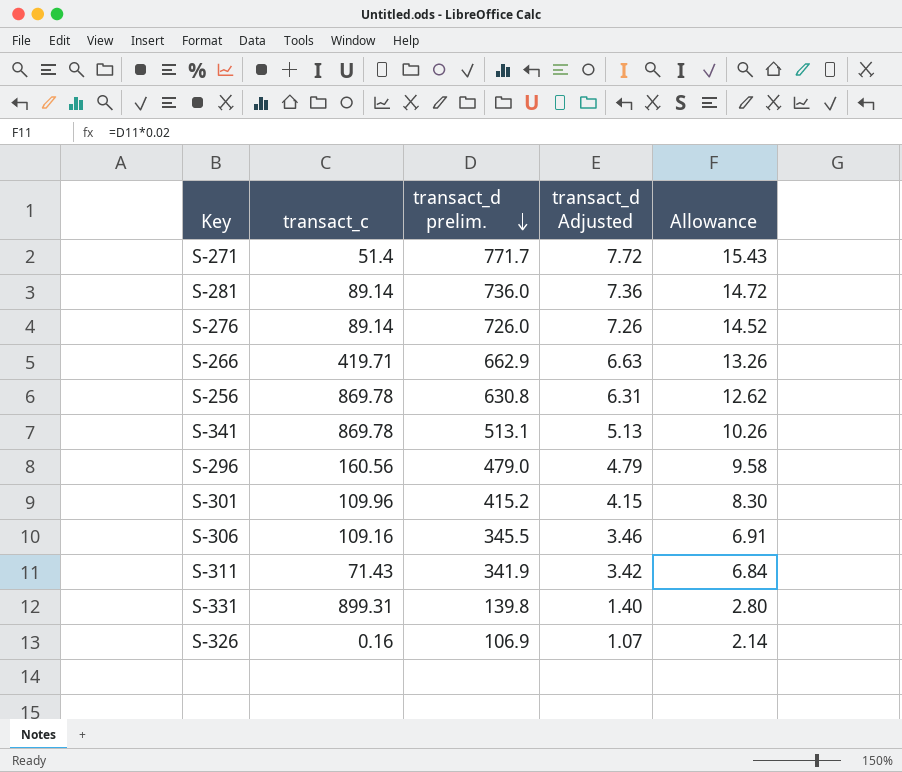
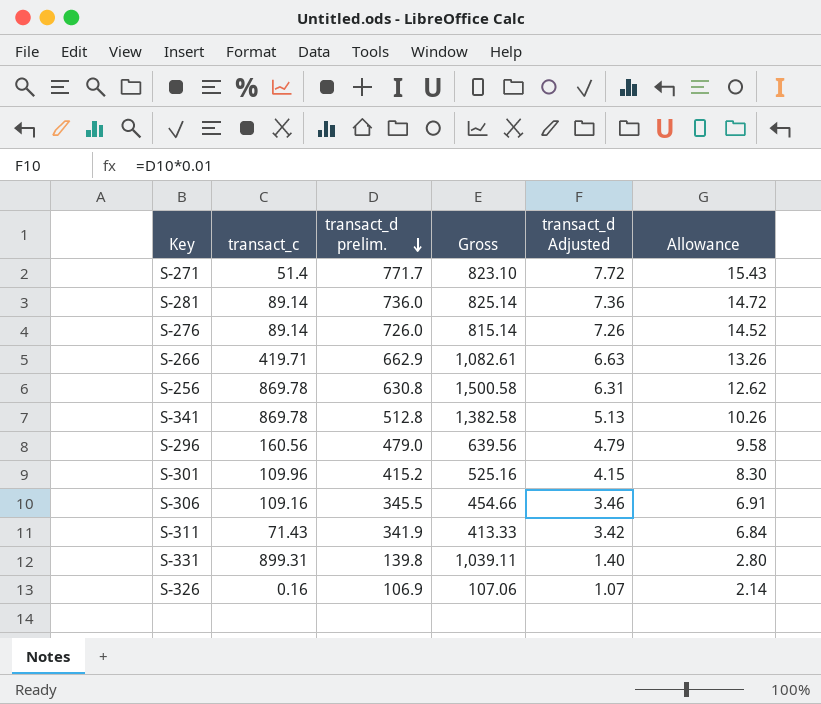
column Gross | formula: none -> [transact_c] + [transact_d prelim.]
S-341 | transact_d prelim.: 513.1 -> 512.8

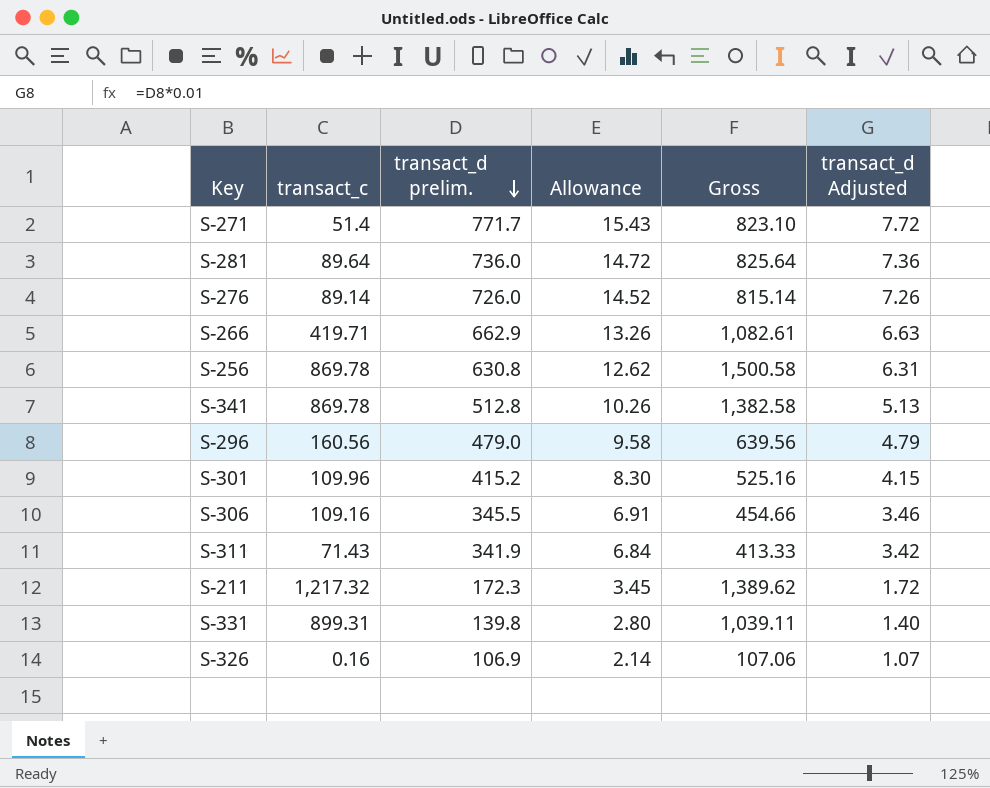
column Allowance | position: 6 -> 4
S-281 | transact_c: 89.14 -> 89.64
S-281 | Gross: 825.14 -> 825.64
row S-211: none -> 1,217.32 | 172.3 | 3.45 | 1,389.62 | 1.72

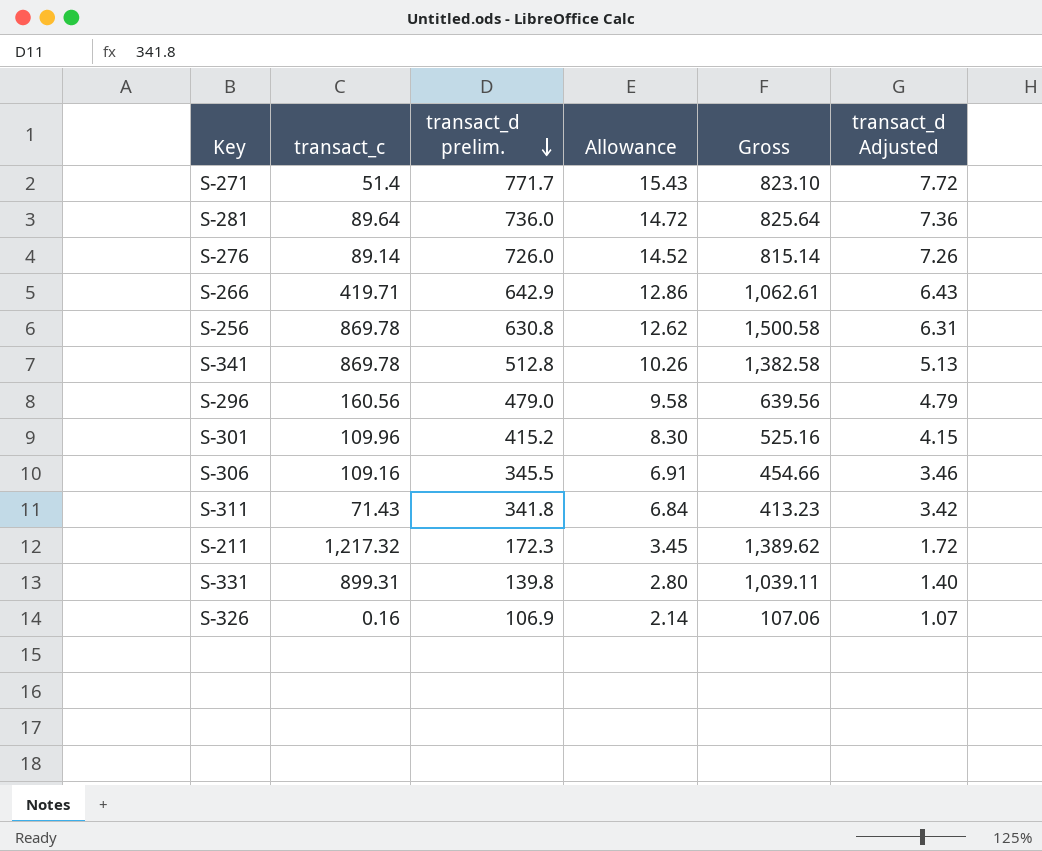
S-266 | transact_d prelim.: 662.9 -> 642.9
S-266 | Allowance: 13.26 -> 12.86
S-266 | Gross: 1,082.61 -> 1,062.61
S-266 | transact_d Adjusted: 6.63 -> 6.43
S-311 | transact_d prelim.: 341.9 -> 341.8
S-311 | Gross: 413.33 -> 413.23

